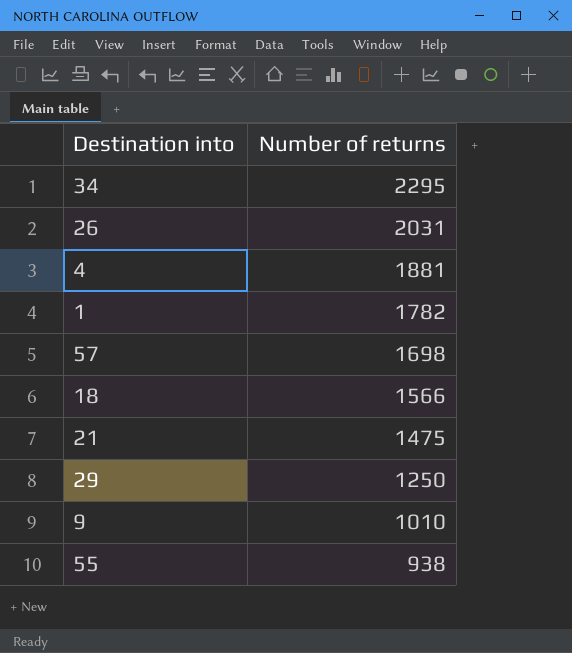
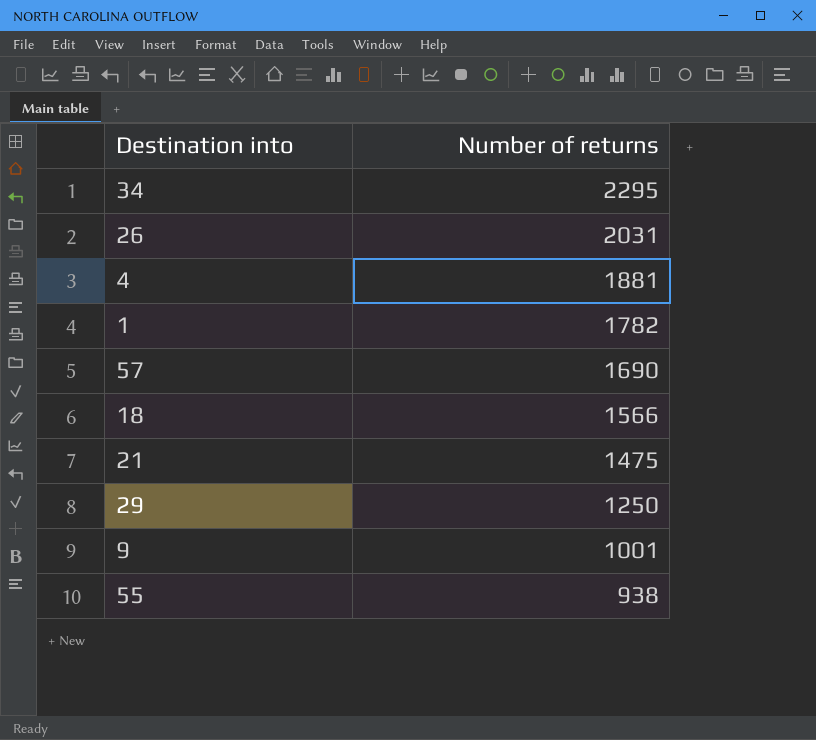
57 | Number of returns: 1698 -> 1690
9 | Number of returns: 1010 -> 1001

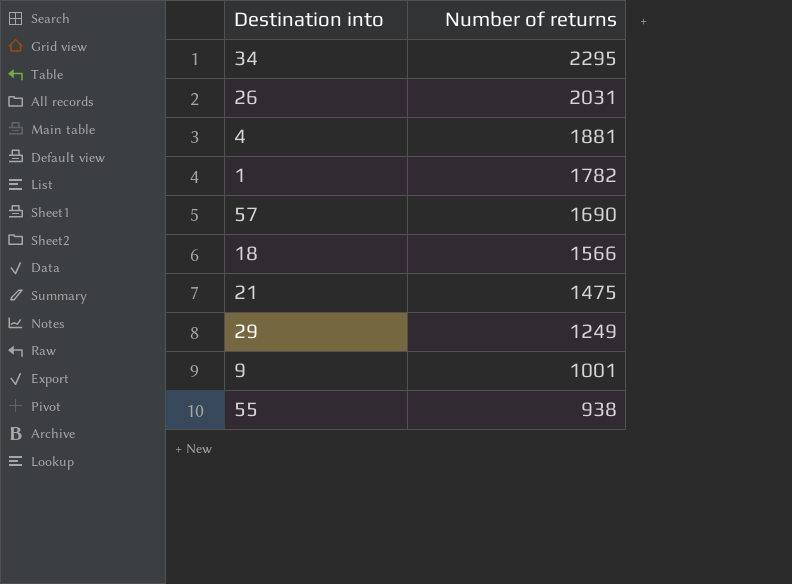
29 | Number of returns: 1250 -> 1249

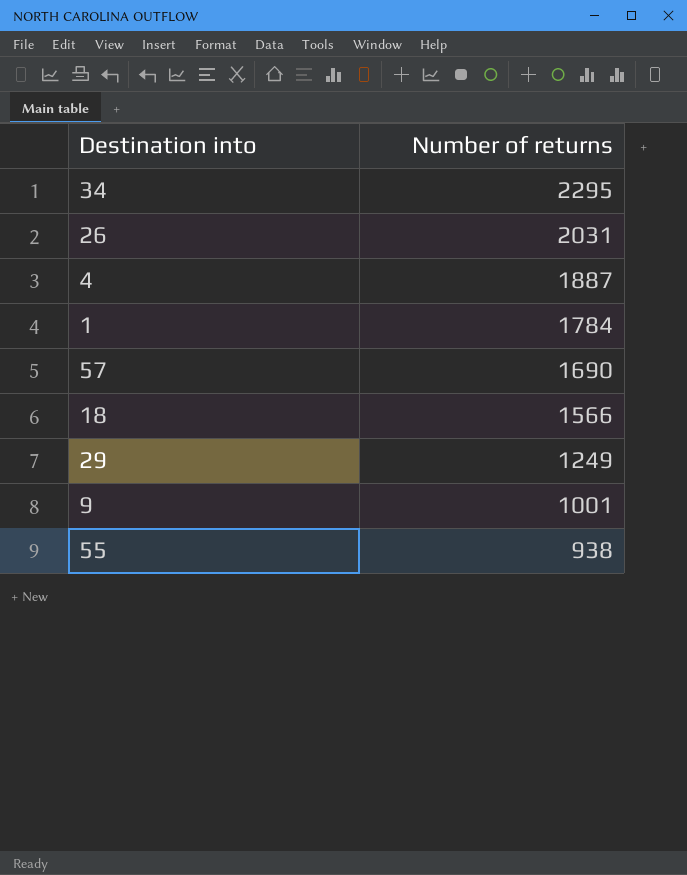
row 21: 1475 -> none
4 | Number of returns: 1881 -> 1887
1 | Number of returns: 1782 -> 1784

